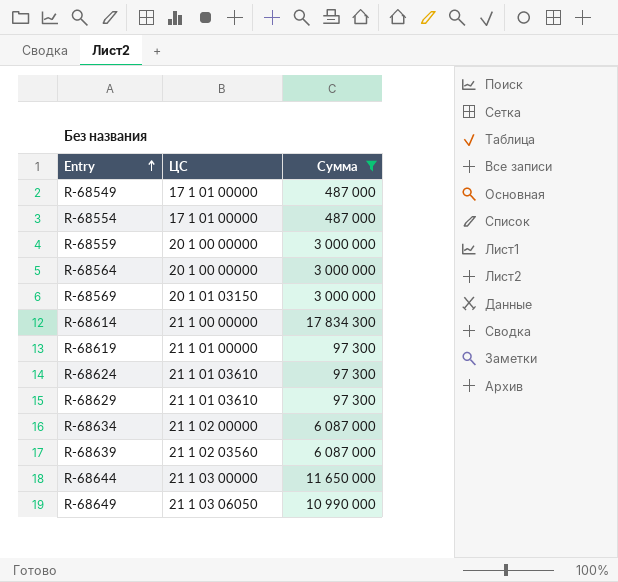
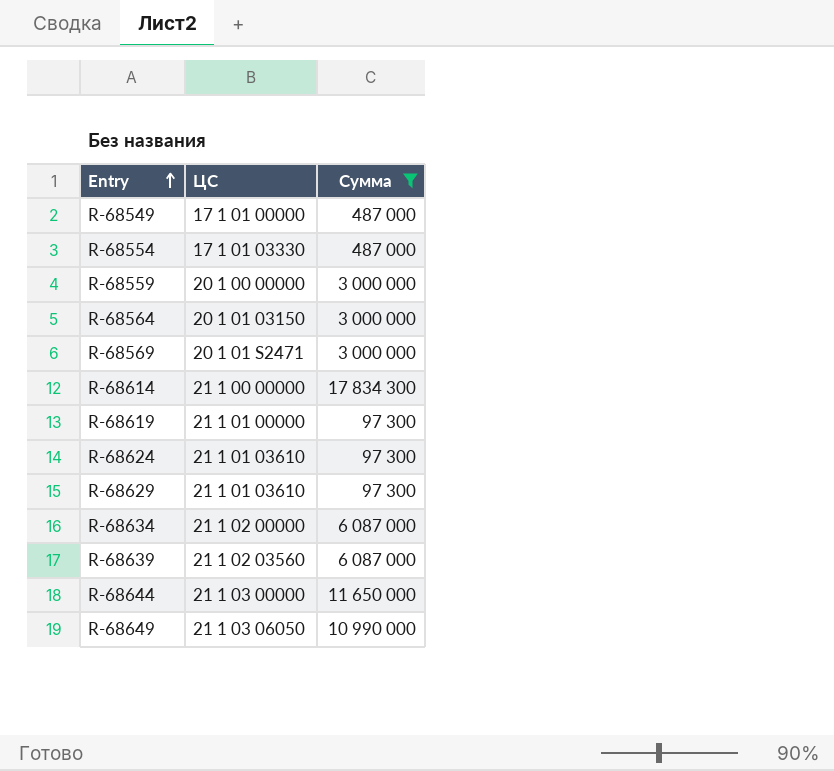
R-68554 | ЦС: 17 1 01 00000 -> 17 1 01 03330
R-68564 | ЦС: 20 1 00 00000 -> 20 1 01 03150
R-68569 | ЦС: 20 1 01 03150 -> 20 1 01 S2471

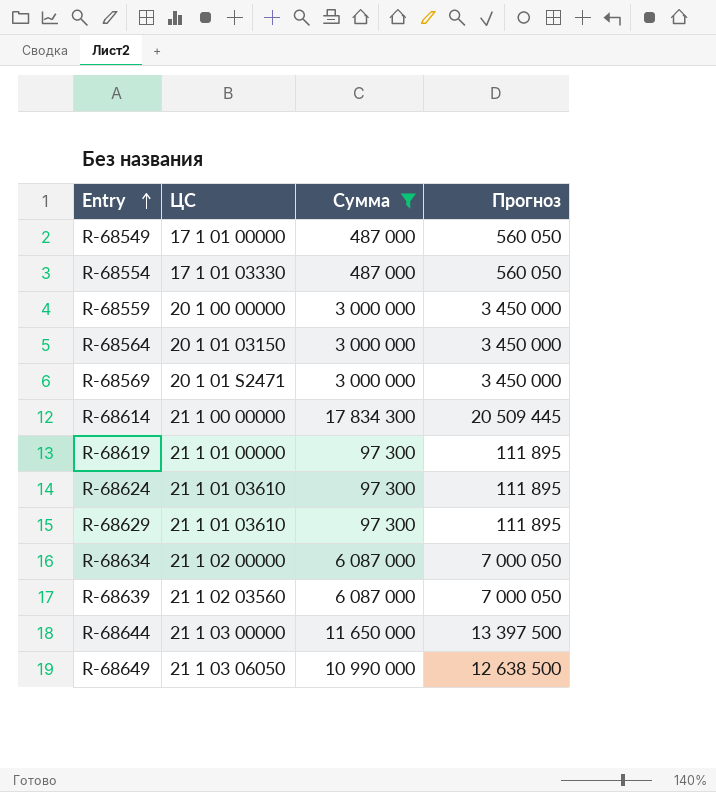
column Прогноз | formula: none -> [Сумма] * 1,15

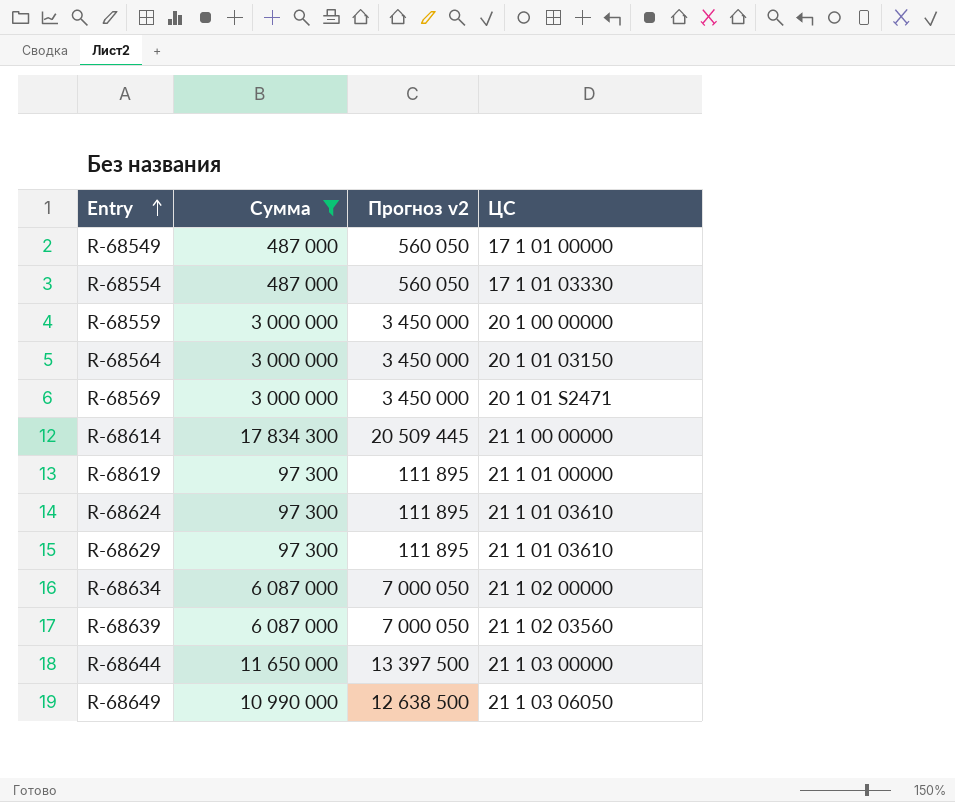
column name: Прогноз -> Прогноз v2
column ЦС | position: 2 -> 4

